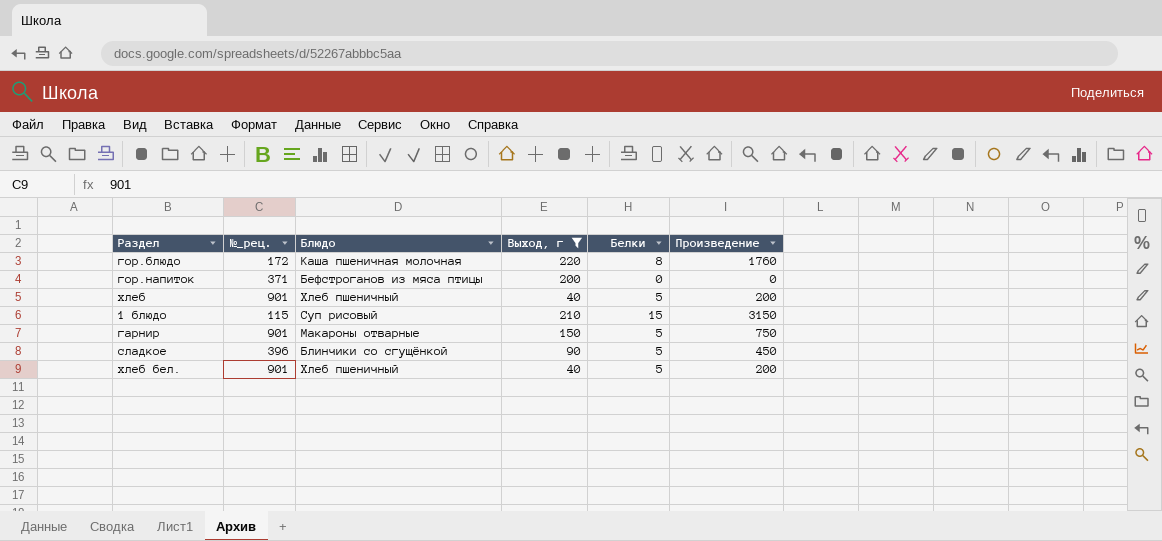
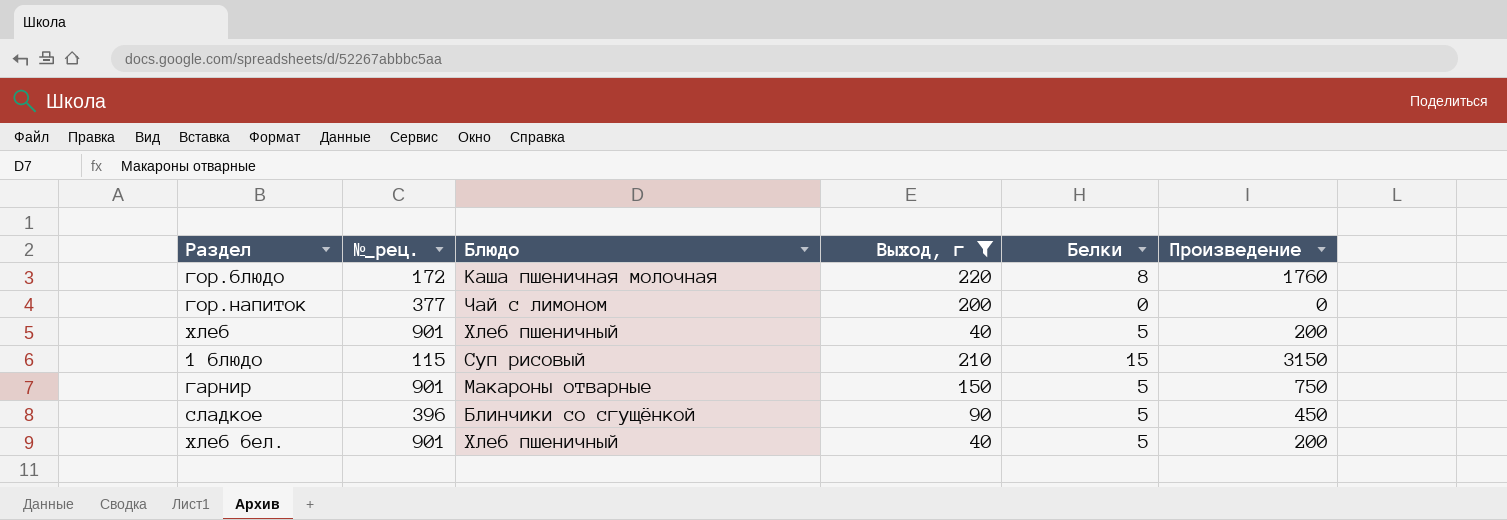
гор.напиток | №_рец.: 371 -> 377
гор.напиток | Блюдо: Бефстроганов из мяса птицы -> Чай с лимоном

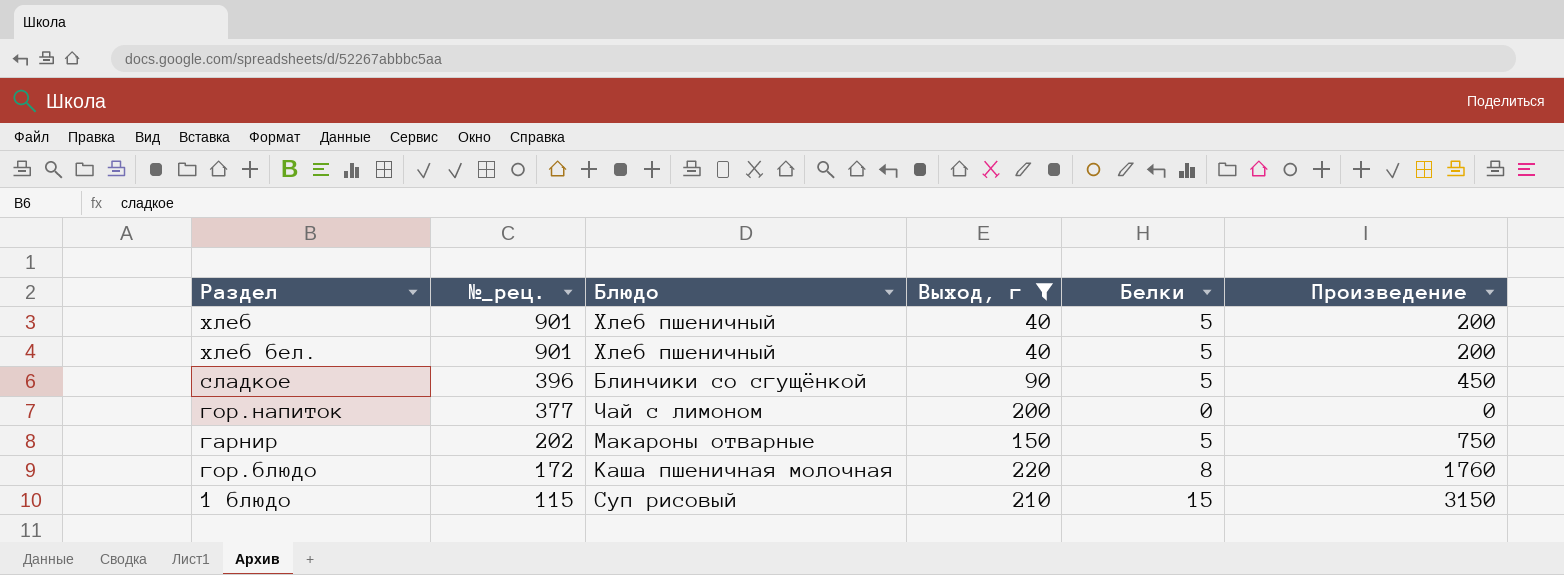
row order: none -> №_рец. descending
гарнир | №_рец.: 901 -> 202

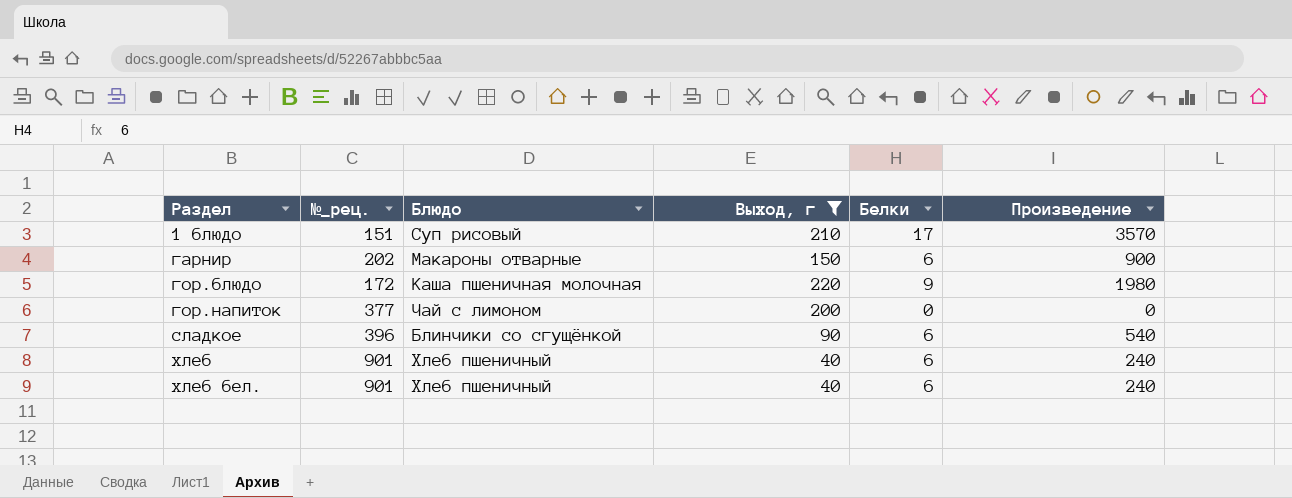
row order: №_рец. descending -> Раздел ascending
1 блюдо | №_рец.: 115 -> 151
1 блюдо | Белки: 15 -> 17
1 блюдо | Произведение: 3150 -> 3570
гарнир | Белки: 5 -> 6
гарнир | Произведение: 750 -> 900
гор.блюдо | Белки: 8 -> 9
гор.блюдо | Произведение: 1760 -> 1980
сладкое | Белки: 5 -> 6
сладкое | Произведение: 450 -> 540
хлеб | Белки: 5 -> 6
хлеб | Произведение: 200 -> 240
хлеб бел. | Белки: 5 -> 6
хлеб бел. | Произведение: 200 -> 240

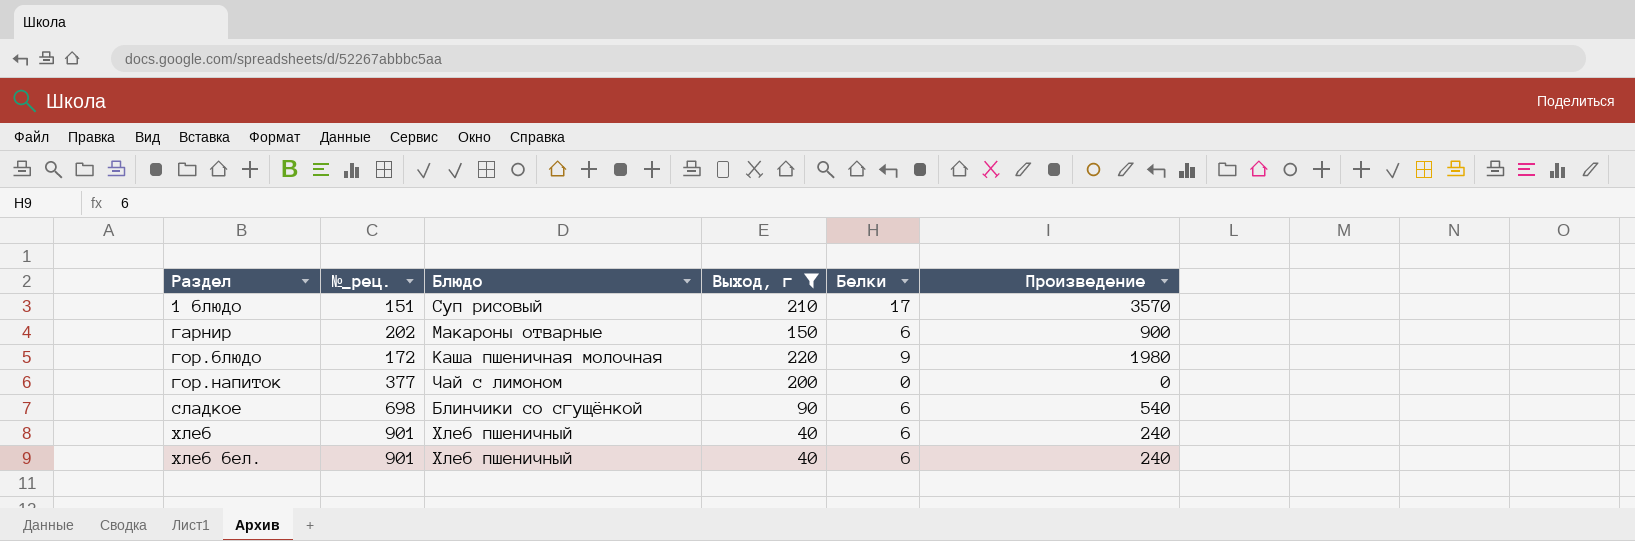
сладкое | №_рец.: 396 -> 698

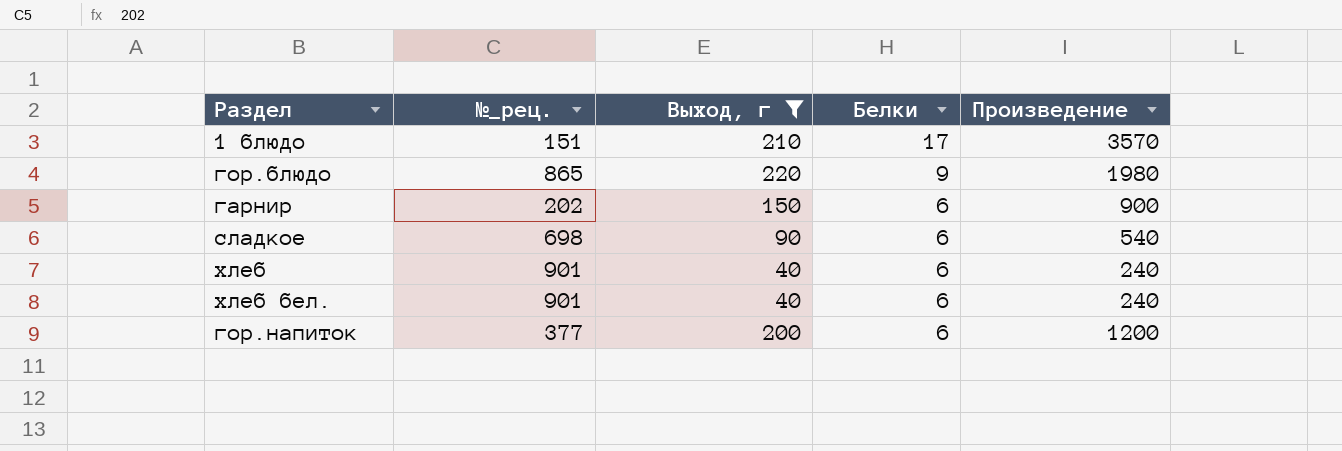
row order: Раздел ascending -> Белки descending
column Блюдо | position: 3 -> none
гор.блюдо | №_рец.: 172 -> 865
гор.напиток | Белки: 0 -> 6
гор.напиток | Произведение: 0 -> 1200

